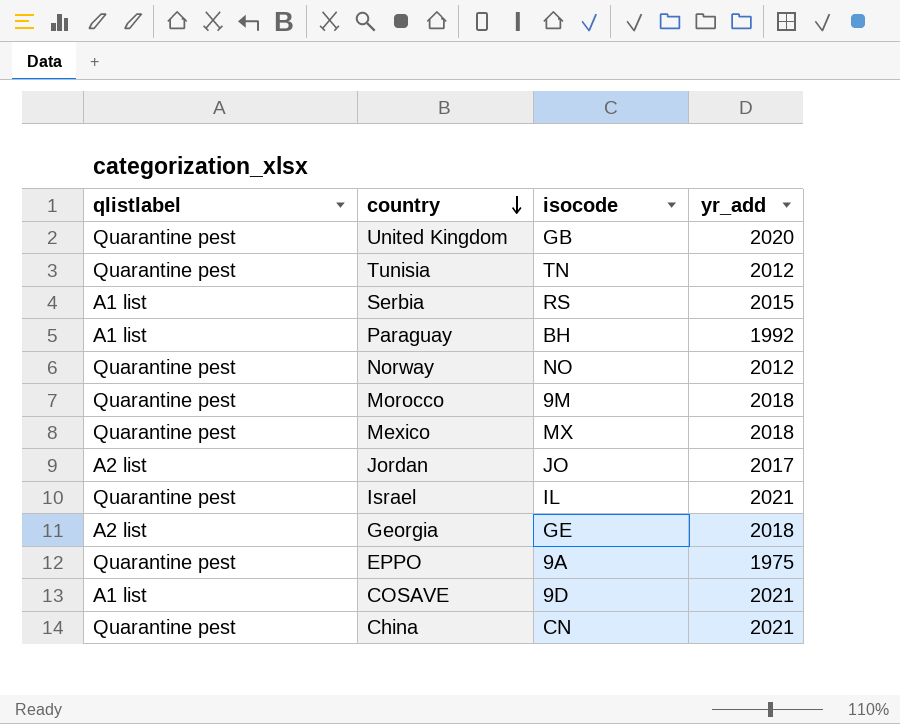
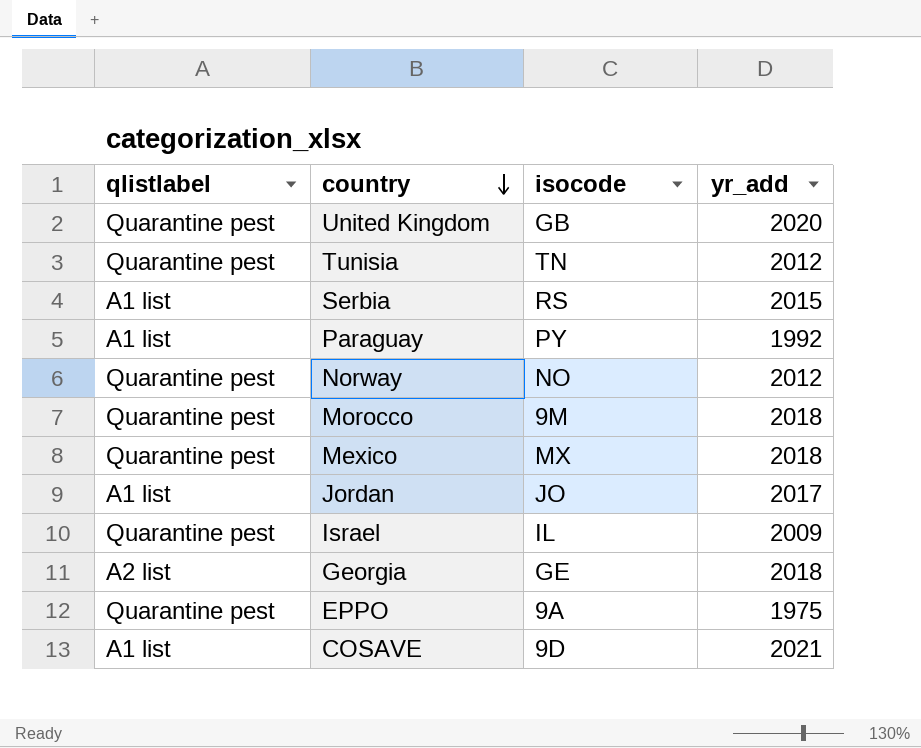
row China: Quarantine pest | CN | 2021 -> none
Paraguay | isocode: BH -> PY
Jordan | qlistlabel: A2 list -> A1 list
Israel | yr_add: 2021 -> 2009

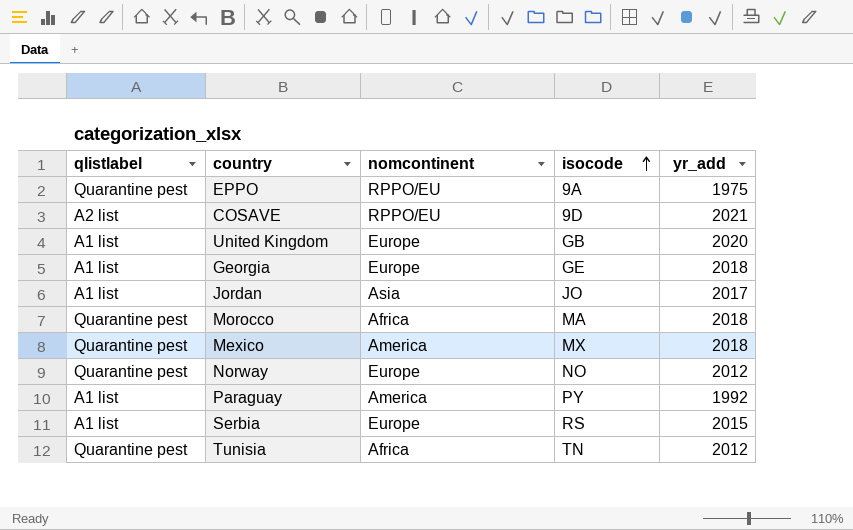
row order: country descending -> isocode ascending
column nomcontinent | position: none -> 3
row Israel: Quarantine pest | IL | 2009 -> none
COSAVE | qlistlabel: A1 list -> A2 list
United Kingdom | qlistlabel: Quarantine pest -> A1 list
Georgia | qlistlabel: A2 list -> A1 list
Morocco | isocode: 9M -> MA

